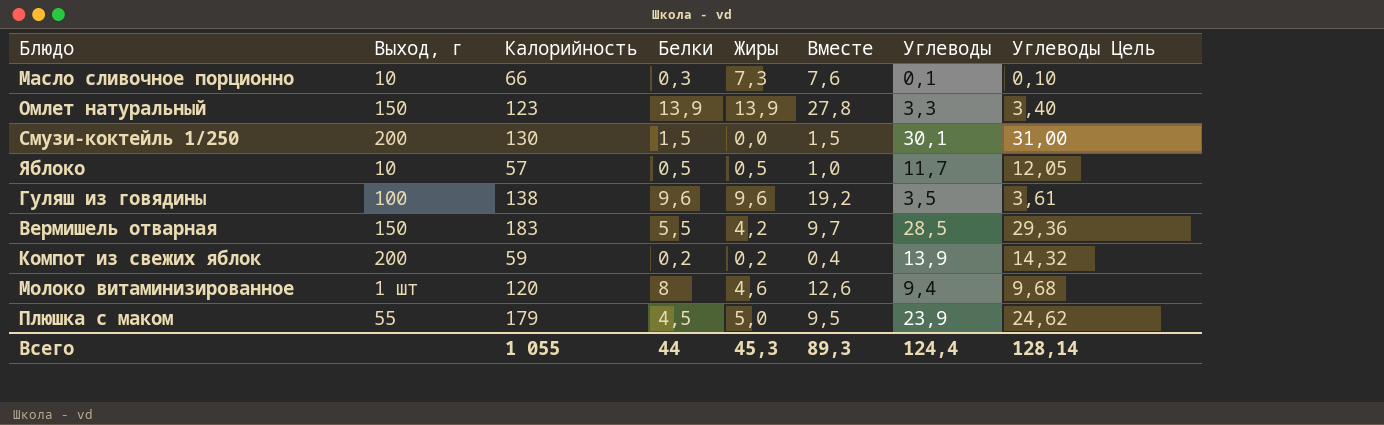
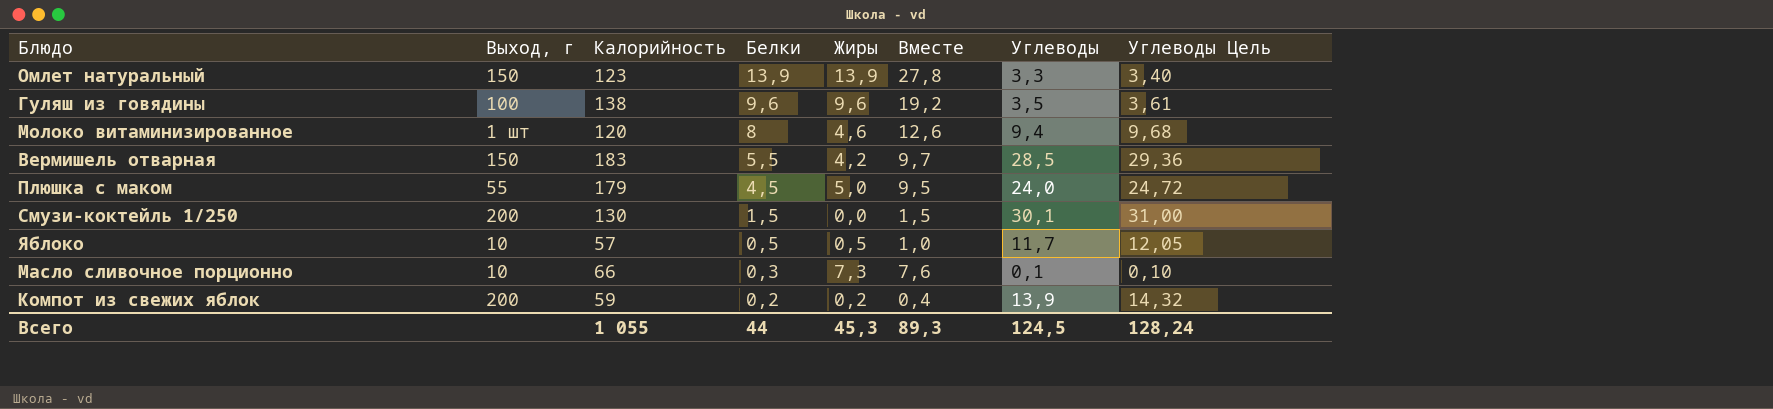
row order: none -> Белки descending
Плюшка с маком | Углеводы: 23,9 -> 24,0
Плюшка с маком | Углеводы Цель: 24,62 -> 24,72
Всего | Углеводы: 124,4 -> 124,5
Всего | Углеводы Цель: 128,14 -> 128,24

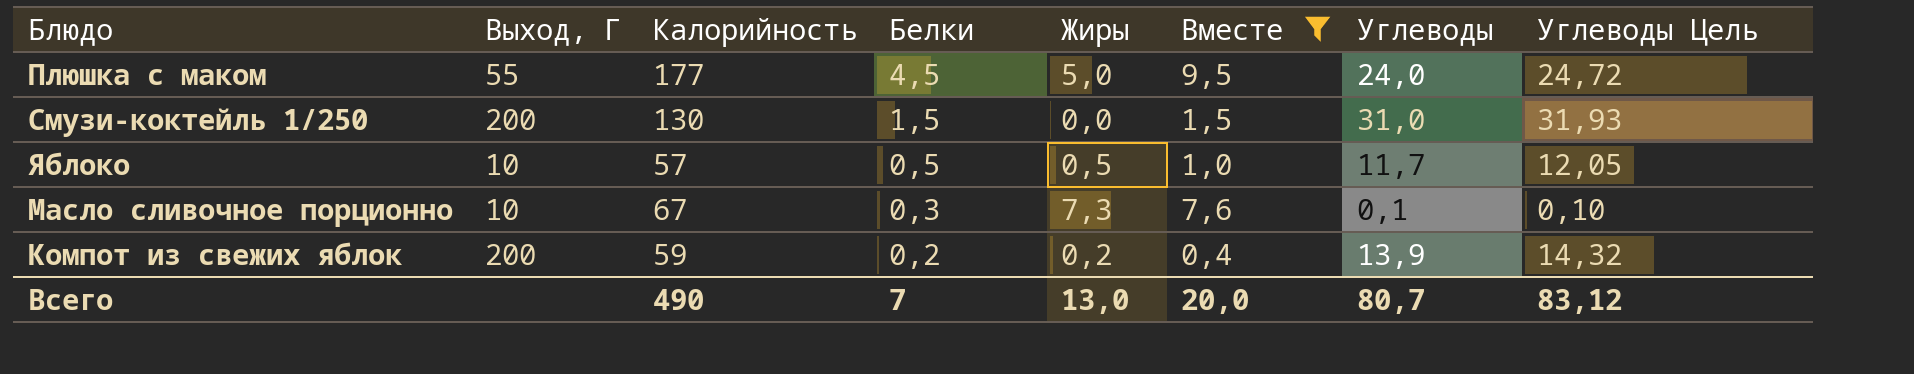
filter: none -> Вместе <= 9,5
column name: Выход, г -> Выход, Г
Плюшка с маком | Калорийность: 179 -> 177
Смузи-коктейль 1/250 | Углеводы: 30,1 -> 31,0
Смузи-коктейль 1/250 | Углеводы Цель: 31,00 -> 31,93
Масло сливочное порционно | Калорийность: 66 -> 67
Всего | Калорийность: 1 055 -> 490
Всего | Белки: 44 -> 7
Всего | Жиры: 45,3 -> 13,0
Всего | Вместе: 89,3 -> 20,0
Всего | Углеводы: 124,5 -> 80,7
Всего | Углеводы Цель: 128,24 -> 83,12

